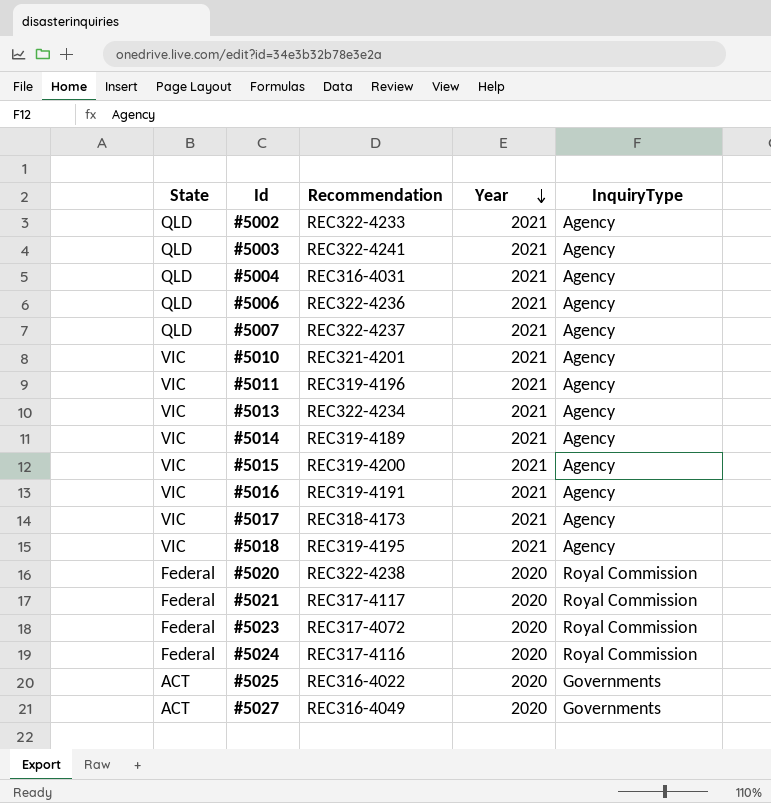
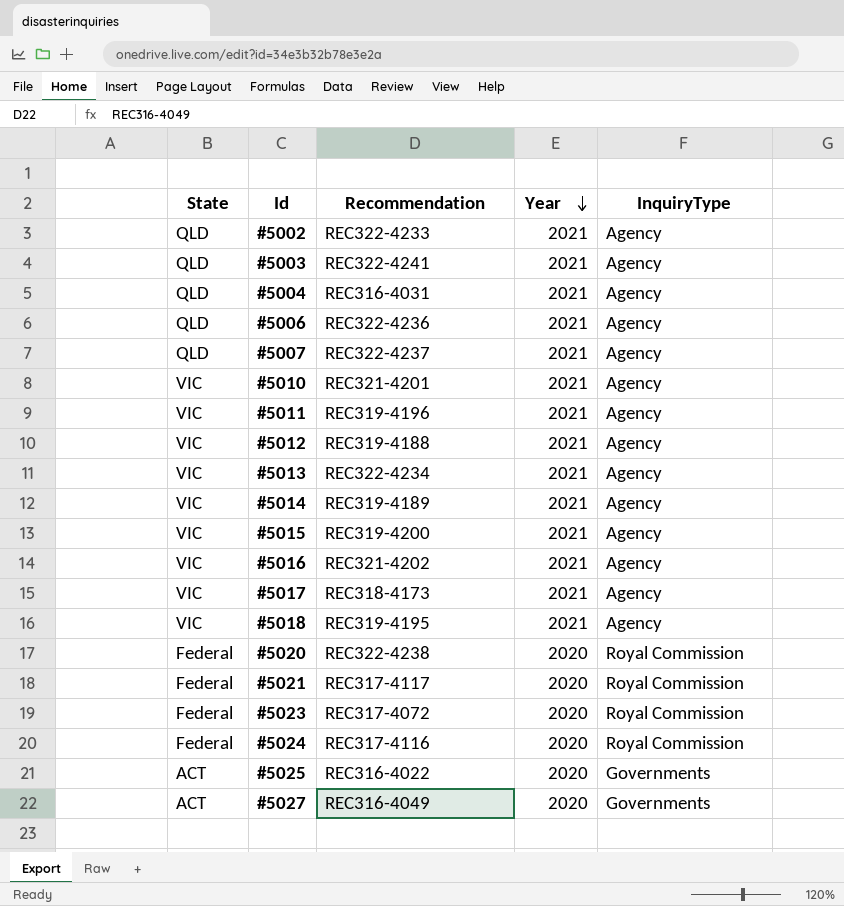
row #5012: none -> VIC | REC319-4188 | 2021 | Agency
#5016 | Recommendation: REC319-4191 -> REC321-4202

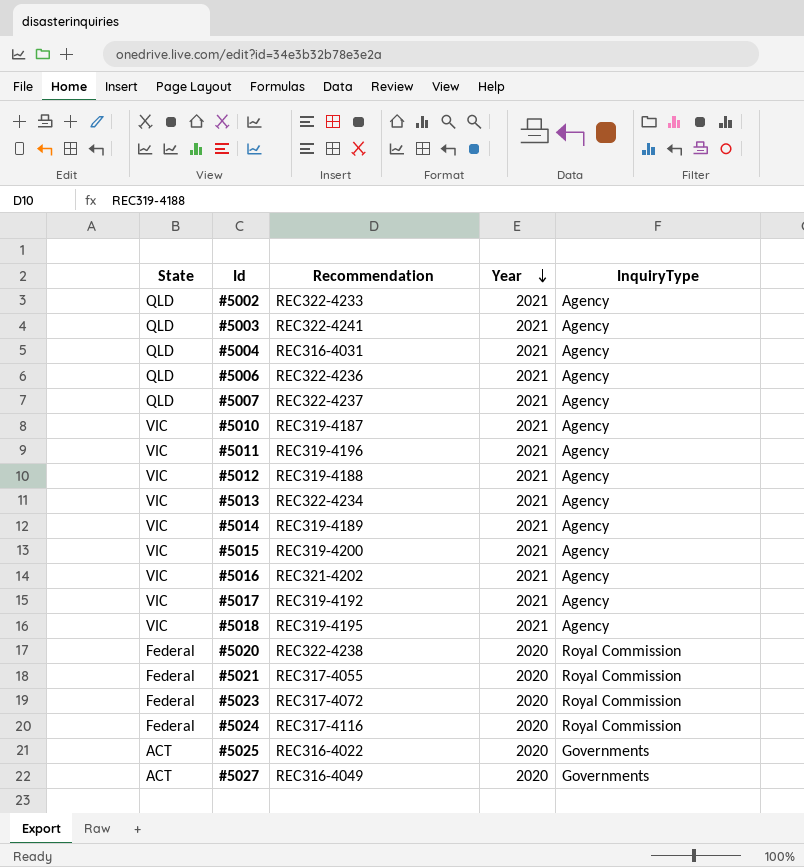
#5010 | Recommendation: REC321-4201 -> REC319-4187
#5017 | Recommendation: REC318-4173 -> REC319-4192
#5021 | Recommendation: REC317-4117 -> REC317-4055

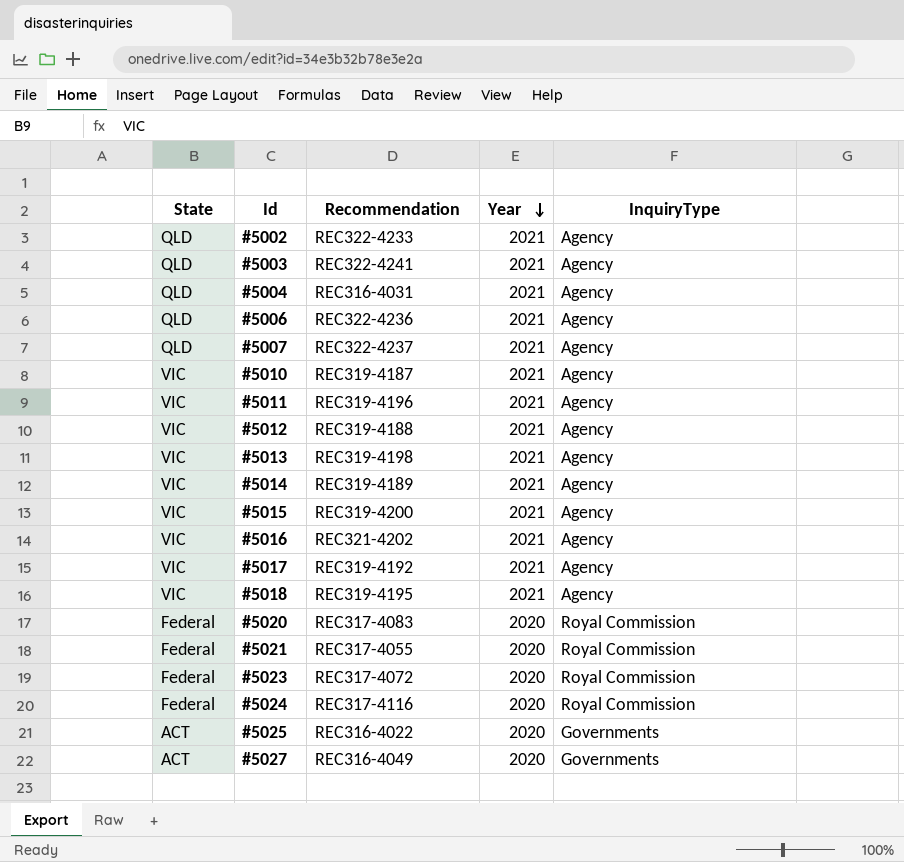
#5013 | Recommendation: REC322-4234 -> REC319-4198
#5020 | Recommendation: REC322-4238 -> REC317-4083

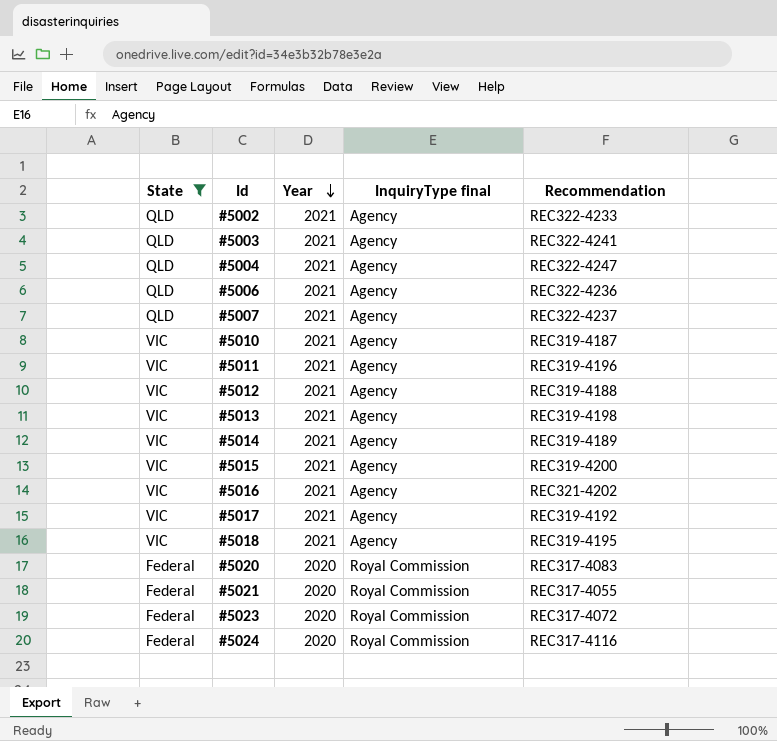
filter: none -> State != ACT
column name: InquiryType -> InquiryType final
column Recommendation | position: 3 -> 5
#5004 | Recommendation: REC316-4031 -> REC322-4247

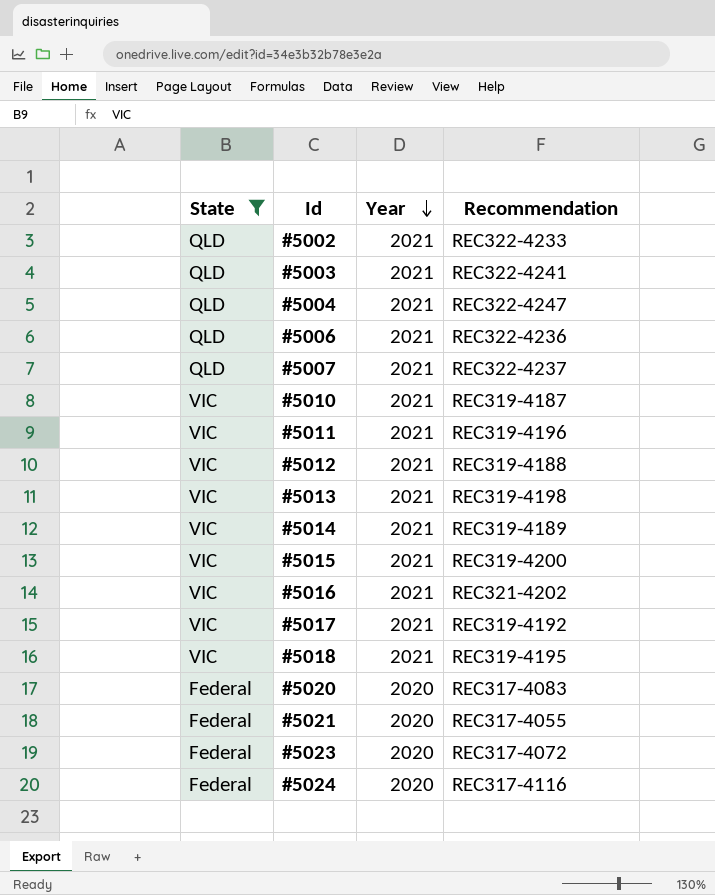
column InquiryType final | position: 4 -> none

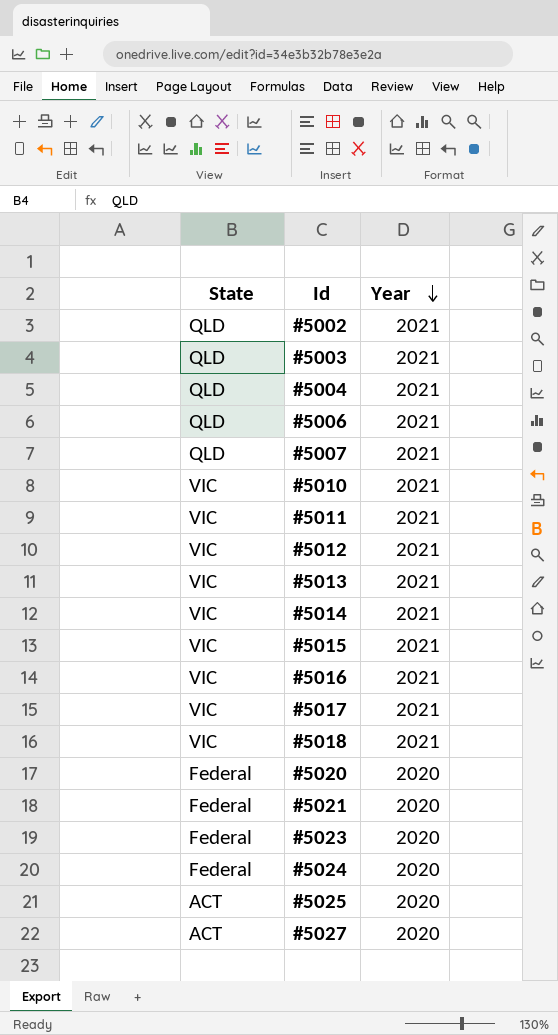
filter: State != ACT -> none
column Recommendation | position: 4 -> none

